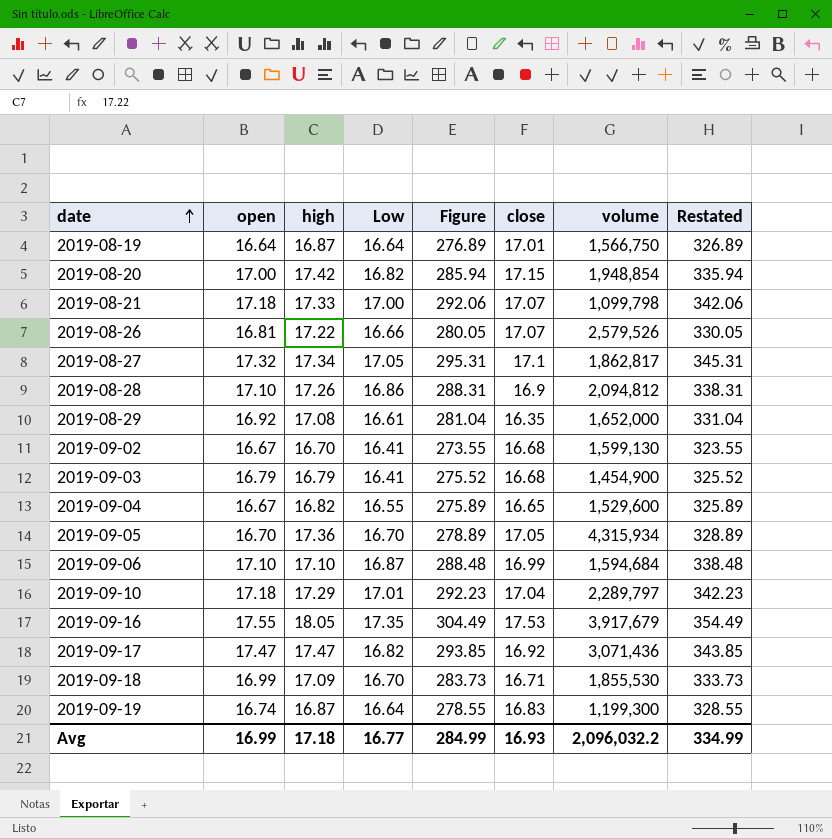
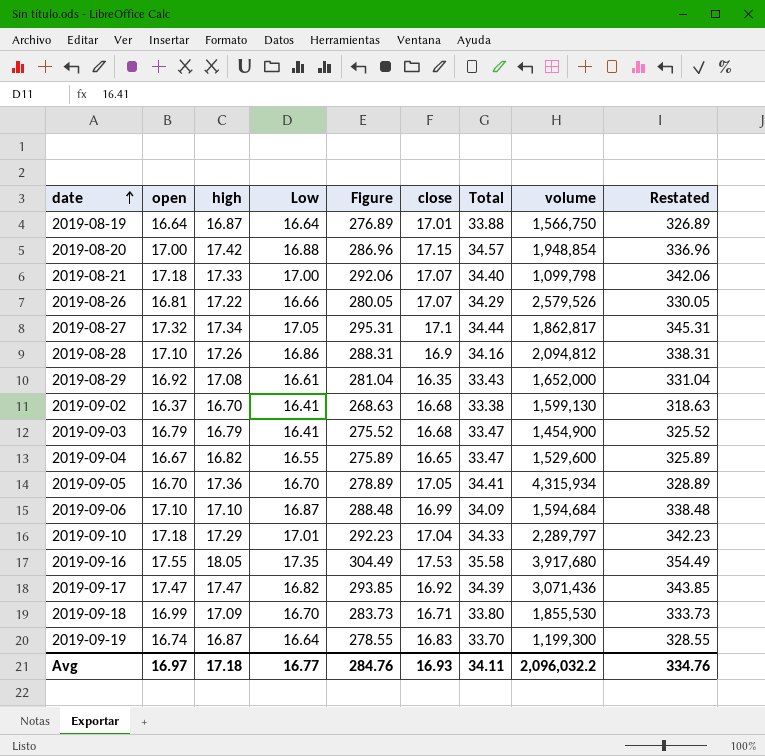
column Total | formula: none -> [high] + [close]
2019-08-20 | Low: 16.82 -> 16.88
2019-08-20 | Figure: 285.94 -> 286.96
2019-08-20 | Restated: 335.94 -> 336.96
2019-09-02 | open: 16.67 -> 16.37
2019-09-02 | Figure: 273.55 -> 268.63
2019-09-02 | Restated: 323.55 -> 318.63
2019-09-16 | volume: 3,917,679 -> 3,917,680
Avg | open: 16.99 -> 16.97
Avg | Figure: 284.99 -> 284.76
Avg | Restated: 334.99 -> 334.76

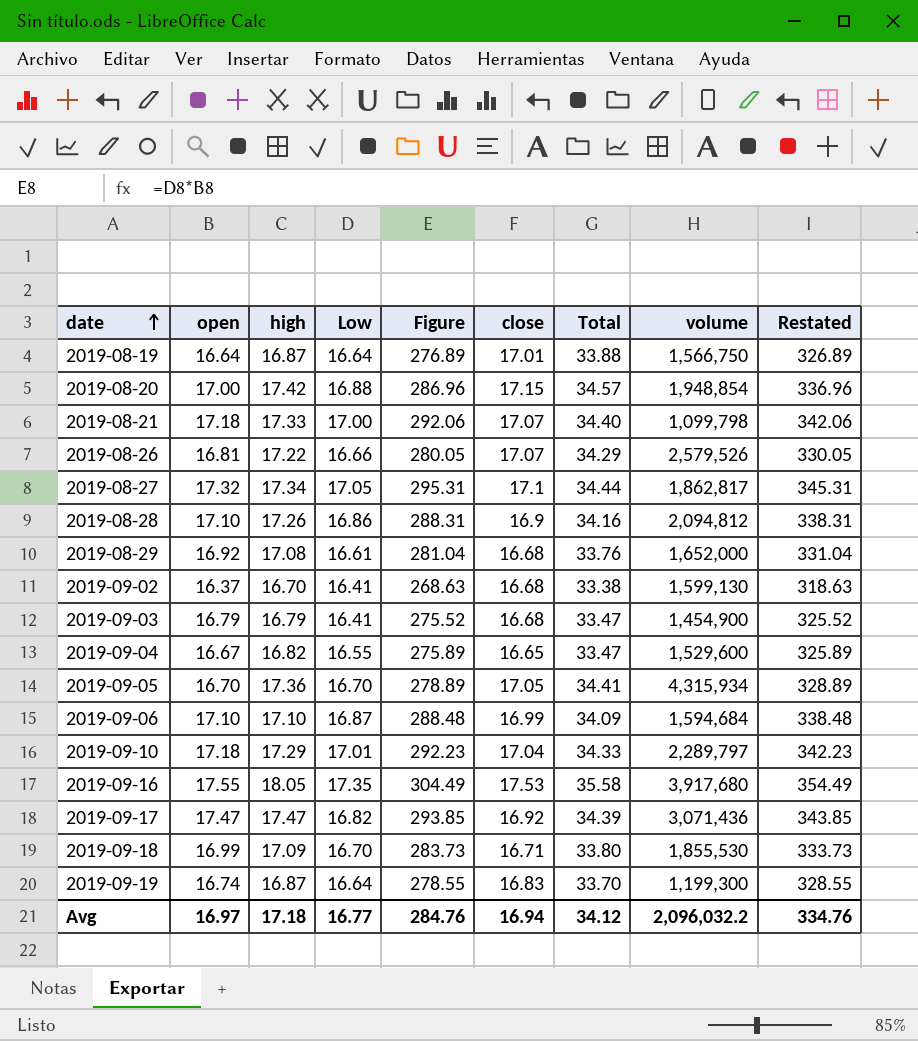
2019-08-29 | close: 16.35 -> 16.68
2019-08-29 | Total: 33.43 -> 33.76
Avg | close: 16.93 -> 16.94
Avg | Total: 34.11 -> 34.12

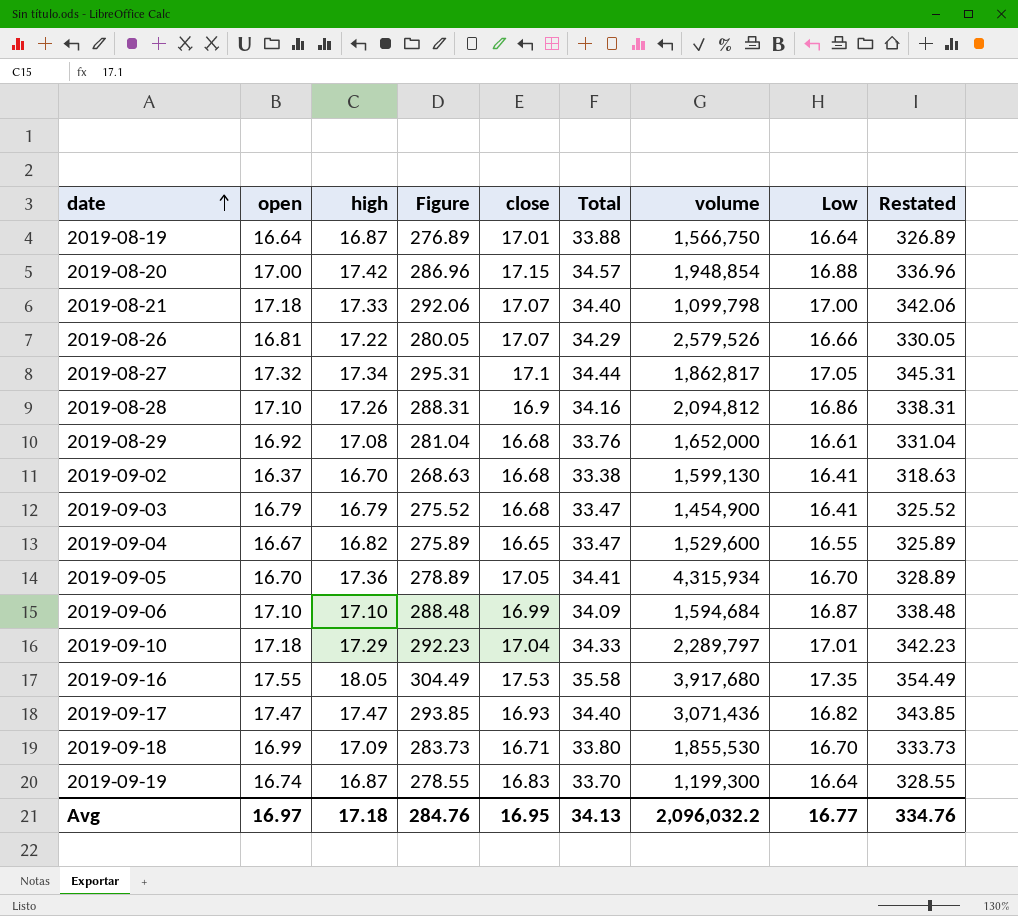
column Low | position: 4 -> 8
2019-09-17 | close: 16.92 -> 16.93
2019-09-17 | Total: 34.39 -> 34.40
Avg | close: 16.94 -> 16.95
Avg | Total: 34.12 -> 34.13

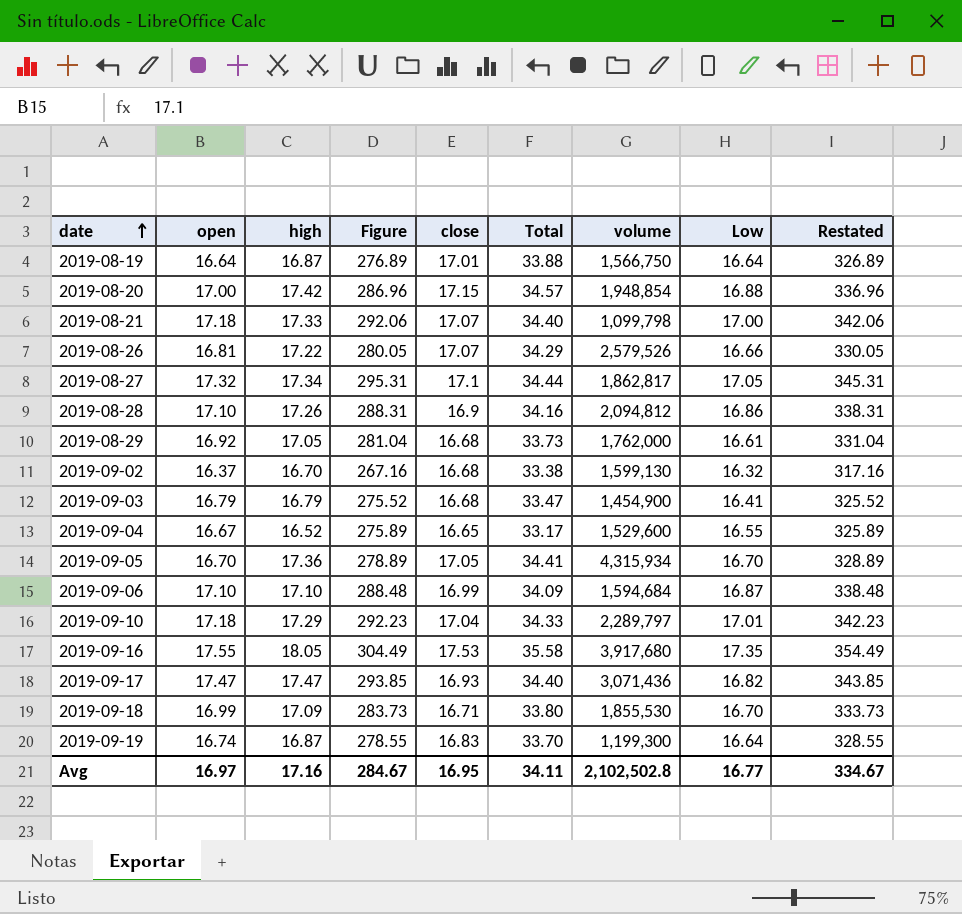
2019-08-29 | high: 17.08 -> 17.05
2019-08-29 | Total: 33.76 -> 33.73
2019-08-29 | volume: 1,652,000 -> 1,762,000
2019-09-02 | Figure: 268.63 -> 267.16
2019-09-02 | Low: 16.41 -> 16.32
2019-09-02 | Restated: 318.63 -> 317.16
2019-09-04 | high: 16.82 -> 16.52
2019-09-04 | Total: 33.47 -> 33.17
Avg | high: 17.18 -> 17.16
Avg | Figure: 284.76 -> 284.67
Avg | Total: 34.13 -> 34.11
Avg | volume: 2,096,032.2 -> 2,102,502.8
Avg | Restated: 334.76 -> 334.67

